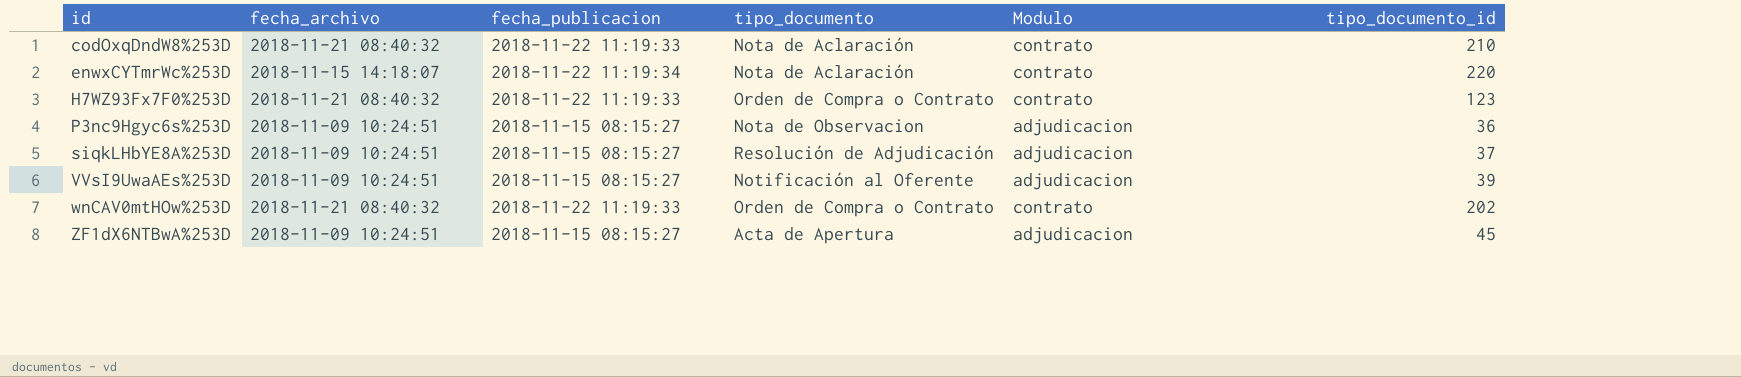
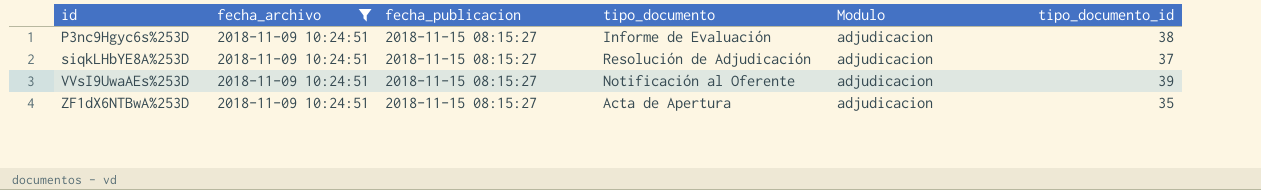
filter: none -> fecha_archivo = 2018-11-09 10:24:51
P3nc9Hgyc6s%253D | tipo_documento: Nota de Observacion -> Informe de Evaluación
P3nc9Hgyc6s%253D | tipo_documento_id: 36 -> 38
ZF1dX6NTBwA%253D | tipo_documento_id: 45 -> 35

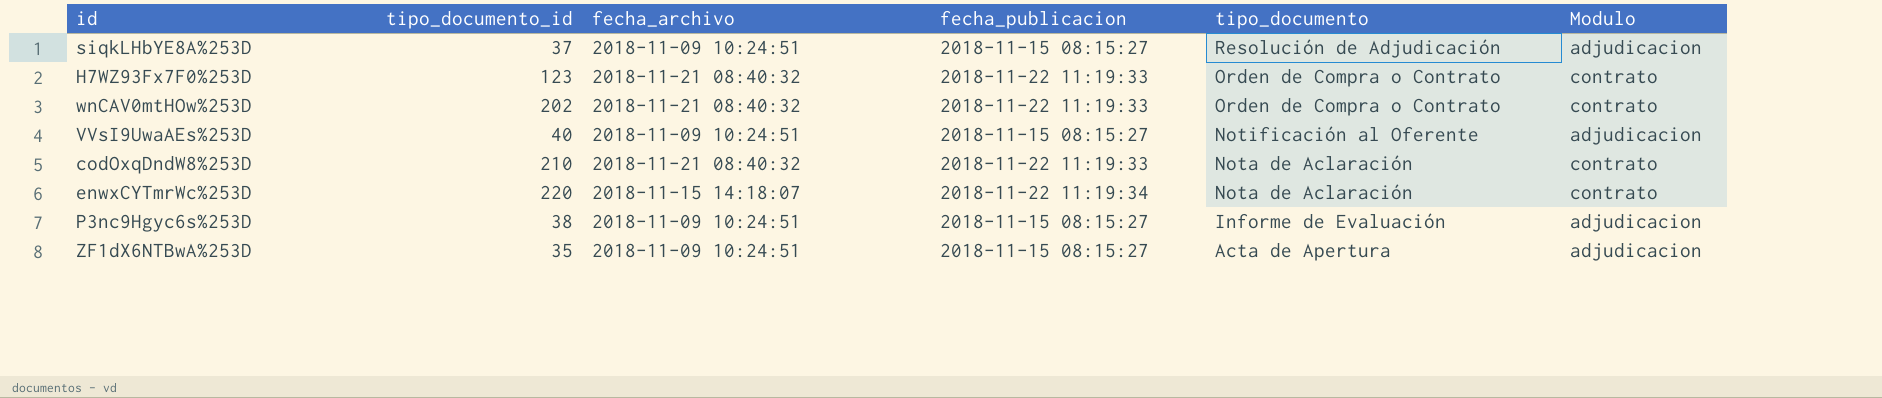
filter: fecha_archivo = 2018-11-09 10:24:51 -> none
row order: id ascending -> tipo_documento descending
column tipo_documento_id | position: 6 -> 2
VVsI9UwaAEs%253D | tipo_documento_id: 39 -> 40

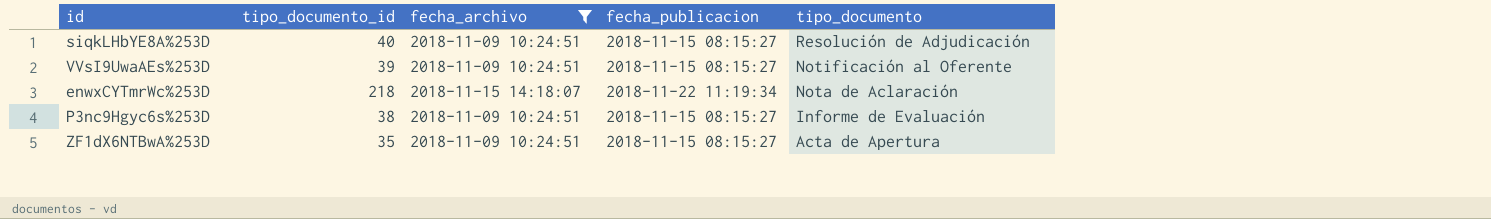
filter: none -> fecha_archivo != 2018-11-21 08:40:32
column Modulo | position: 6 -> none
siqkLHbYE8A%253D | tipo_documento_id: 37 -> 40
VVsI9UwaAEs%253D | tipo_documento_id: 40 -> 39
enwxCYTmrWc%253D | tipo_documento_id: 220 -> 218

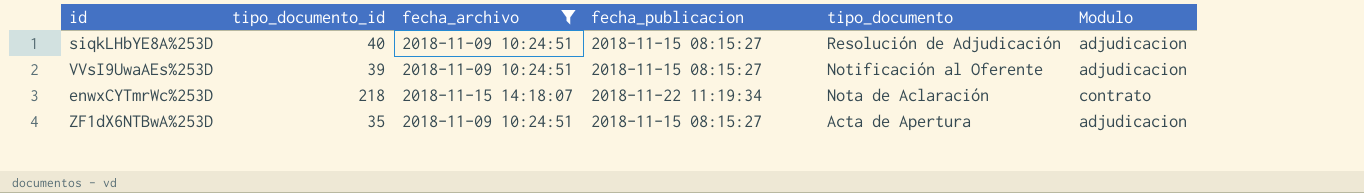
column Modulo | position: none -> 6
row P3nc9Hgyc6s%253D: 38 | 2018-11-09 10:24:51 | 2018-11-15 08:15:27 | Informe de Evaluación -> none

